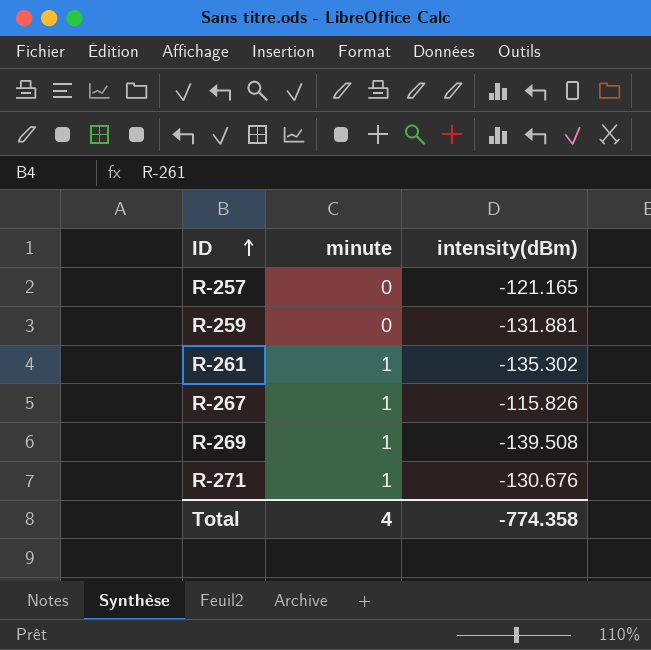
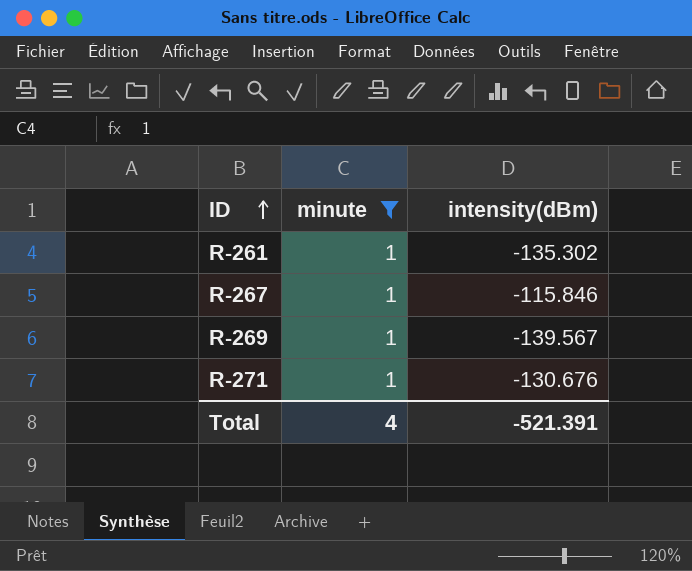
filter: none -> minute = 1
R-267 | intensity(dBm): -115.826 -> -115.846
R-269 | intensity(dBm): -139.508 -> -139.567
Total | intensity(dBm): -774.358 -> -521.391

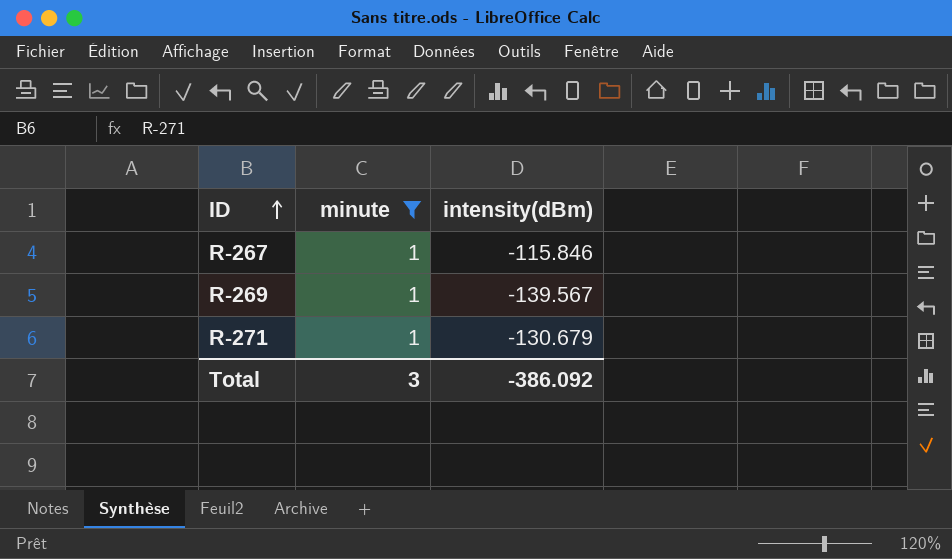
row R-261: 1 | -135.302 -> none
R-271 | intensity(dBm): -130.676 -> -130.679
Total | minute: 4 -> 3
Total | intensity(dBm): -521.391 -> -386.092

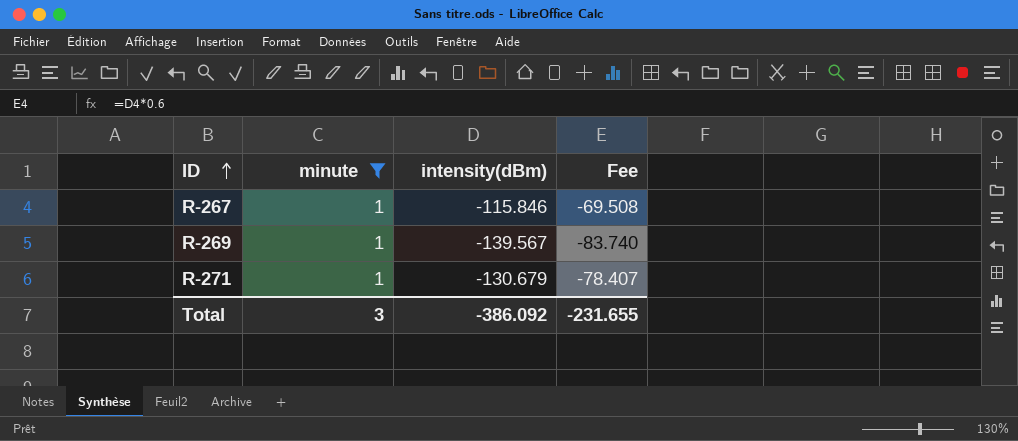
column Fee | formula: none -> [intensity(dBm)] * 0.6

